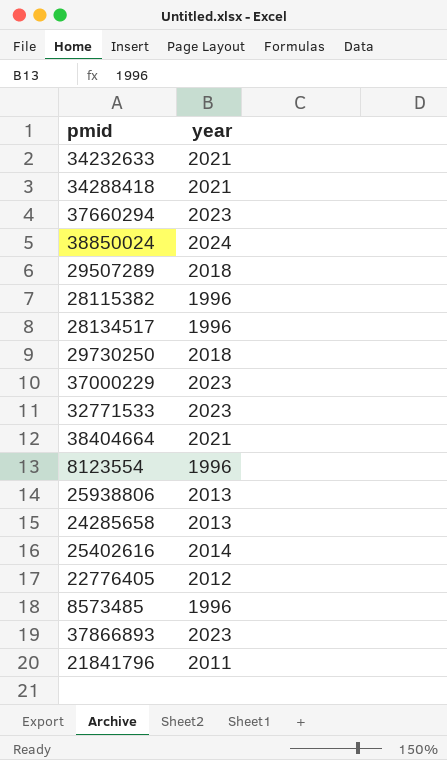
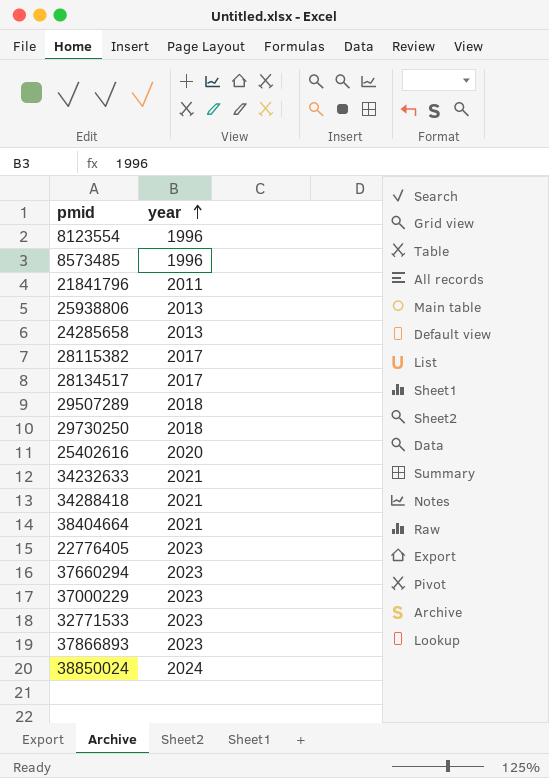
row order: none -> year ascending
28115382 | year: 1996 -> 2017
28134517 | year: 1996 -> 2017
25402616 | year: 2014 -> 2020
22776405 | year: 2012 -> 2023

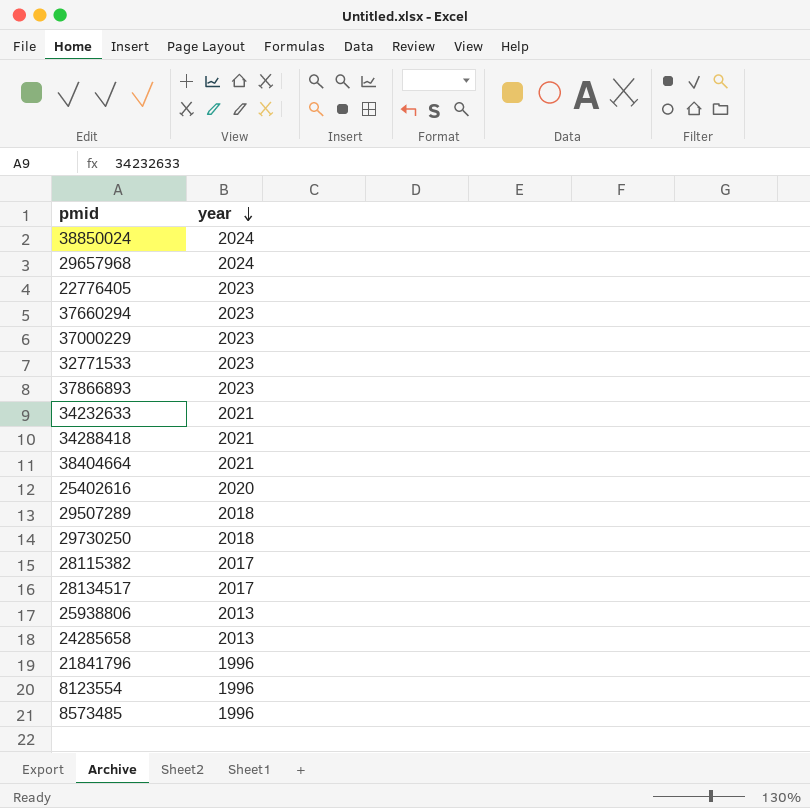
row order: year ascending -> year descending
row 29657968: none -> 2024
21841796 | year: 2011 -> 1996

